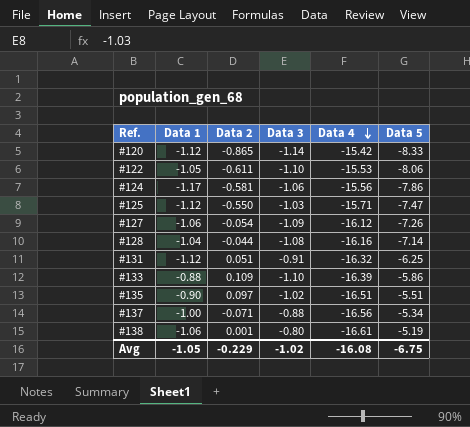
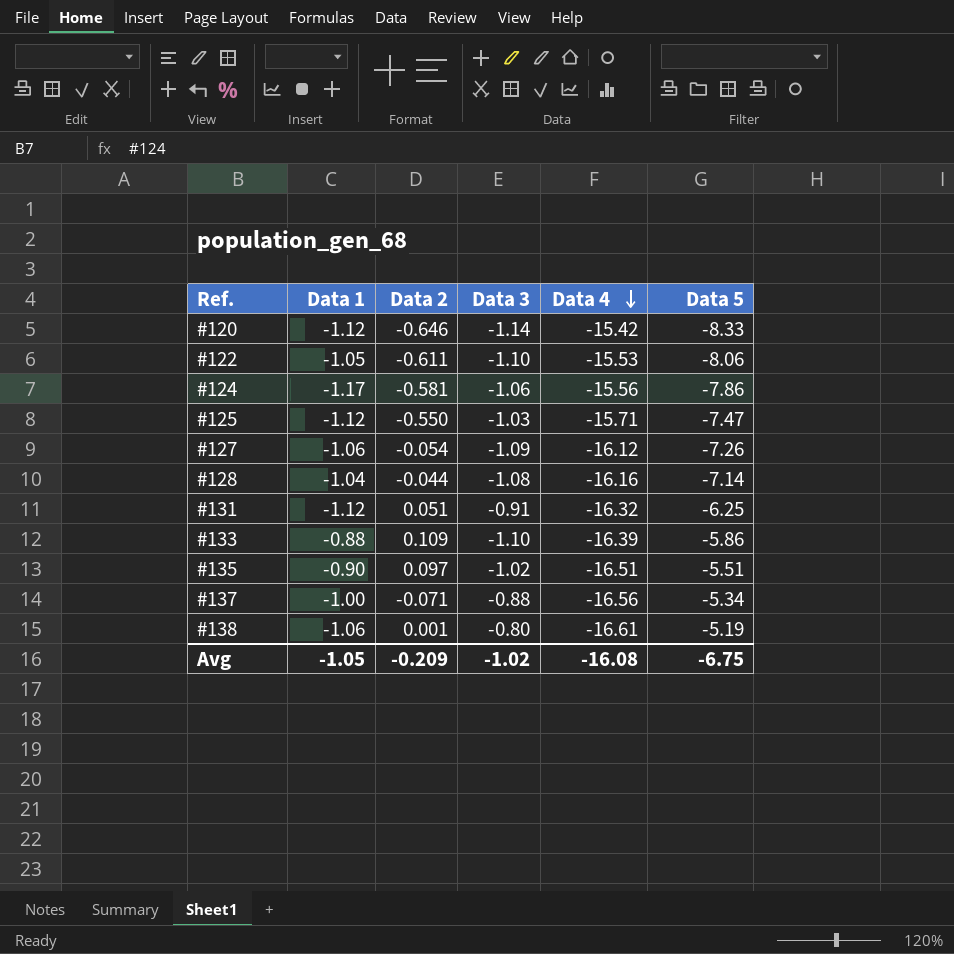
#120 | Data 2: -0.865 -> -0.646
Avg | Data 2: -0.229 -> -0.209

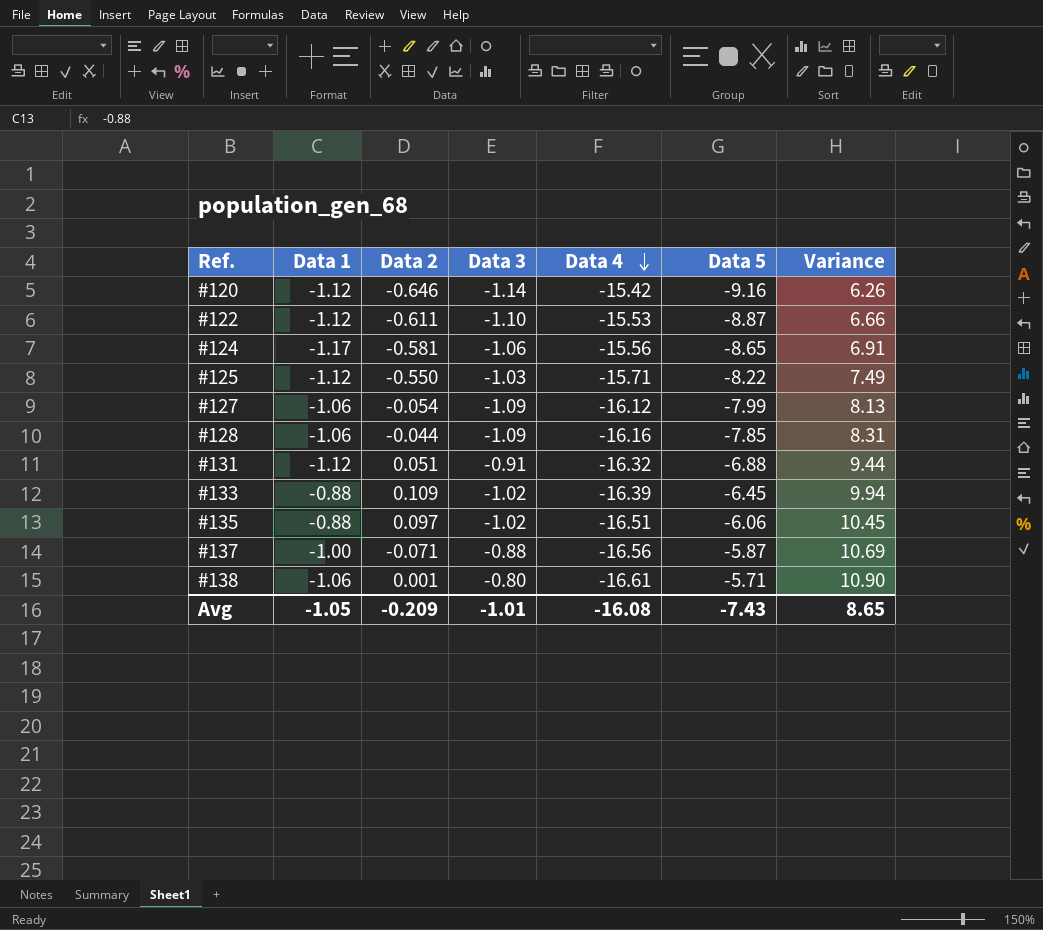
column Variance | formula: none -> [Data 5] - [Data 4]
#120 | Data 5: -8.33 -> -9.16
#122 | Data 1: -1.05 -> -1.12
#122 | Data 5: -8.06 -> -8.87
#124 | Data 5: -7.86 -> -8.65
#125 | Data 5: -7.47 -> -8.22
#127 | Data 5: -7.26 -> -7.99
#128 | Data 1: -1.04 -> -1.06
#128 | Data 3: -1.08 -> -1.09
#128 | Data 5: -7.14 -> -7.85
#131 | Data 5: -6.25 -> -6.88
#133 | Data 3: -1.10 -> -1.02
#133 | Data 5: -5.86 -> -6.45
#135 | Data 1: -0.90 -> -0.88
#135 | Data 5: -5.51 -> -6.06
#137 | Data 5: -5.34 -> -5.87
#138 | Data 5: -5.19 -> -5.71
Avg | Data 3: -1.02 -> -1.01
Avg | Data 5: -6.75 -> -7.43

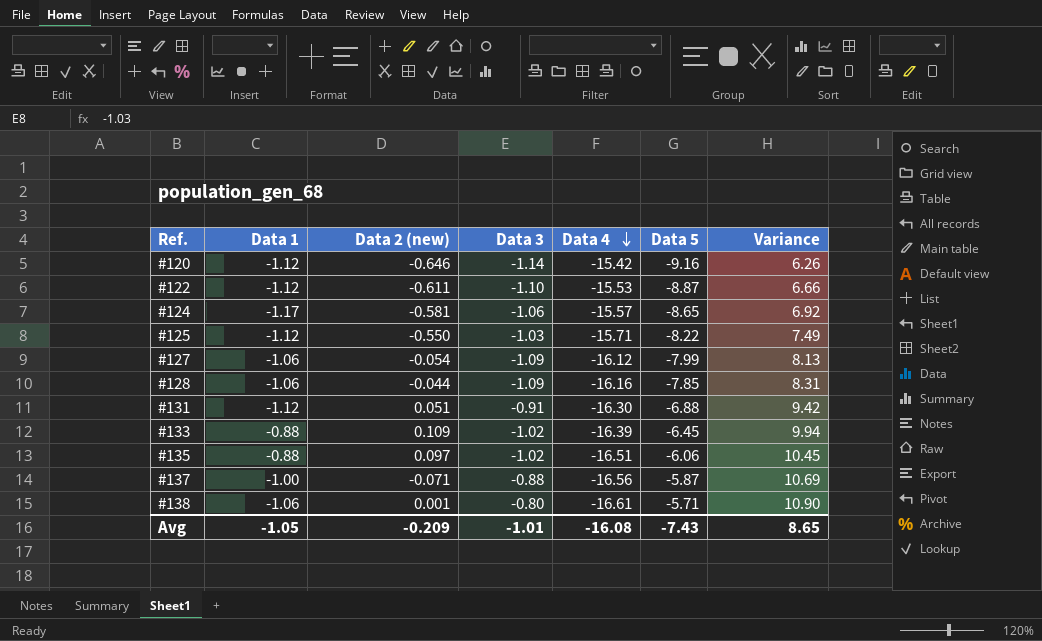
column name: Data 2 -> Data 2 (new)
#124 | Data 4: -15.56 -> -15.57
#124 | Variance: 6.91 -> 6.92
#131 | Data 4: -16.32 -> -16.30
#131 | Variance: 9.44 -> 9.42

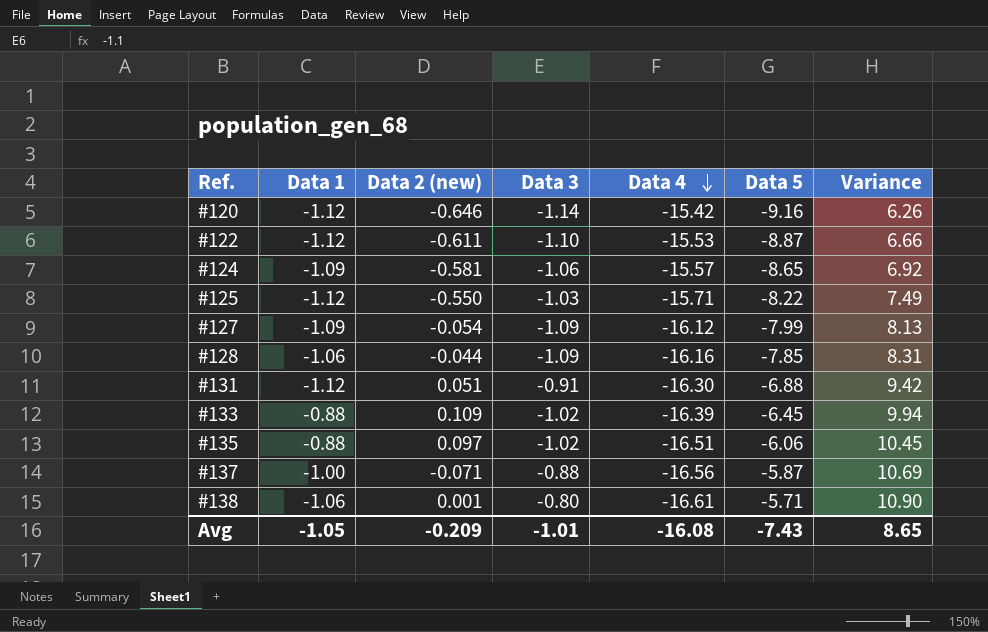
#124 | Data 1: -1.17 -> -1.09
#127 | Data 1: -1.06 -> -1.09

